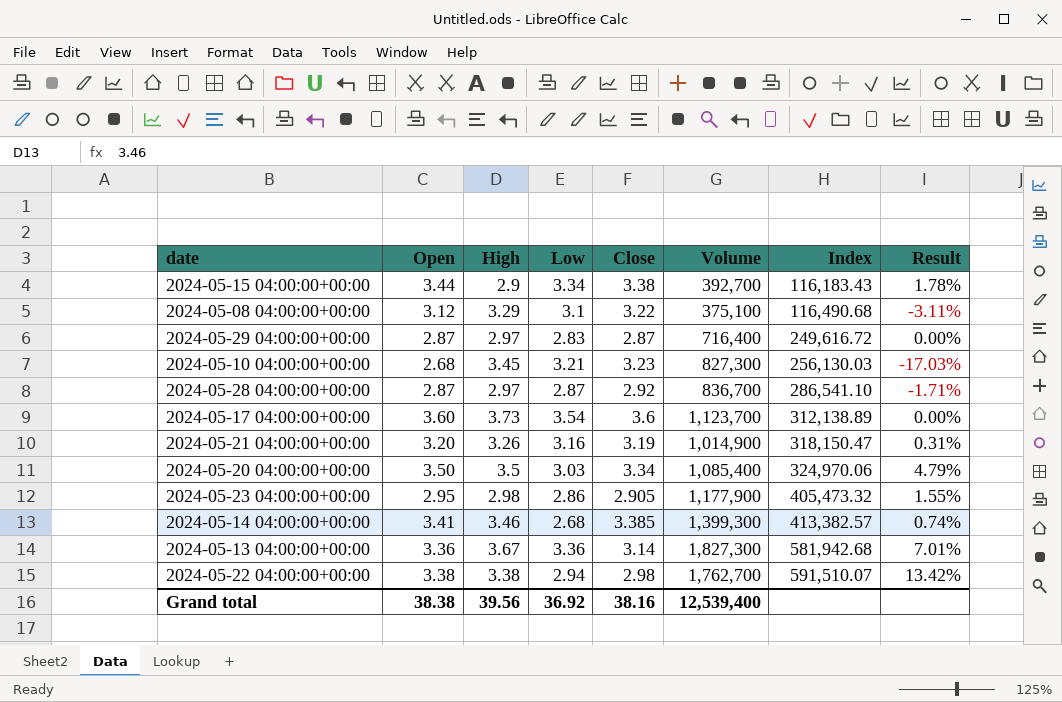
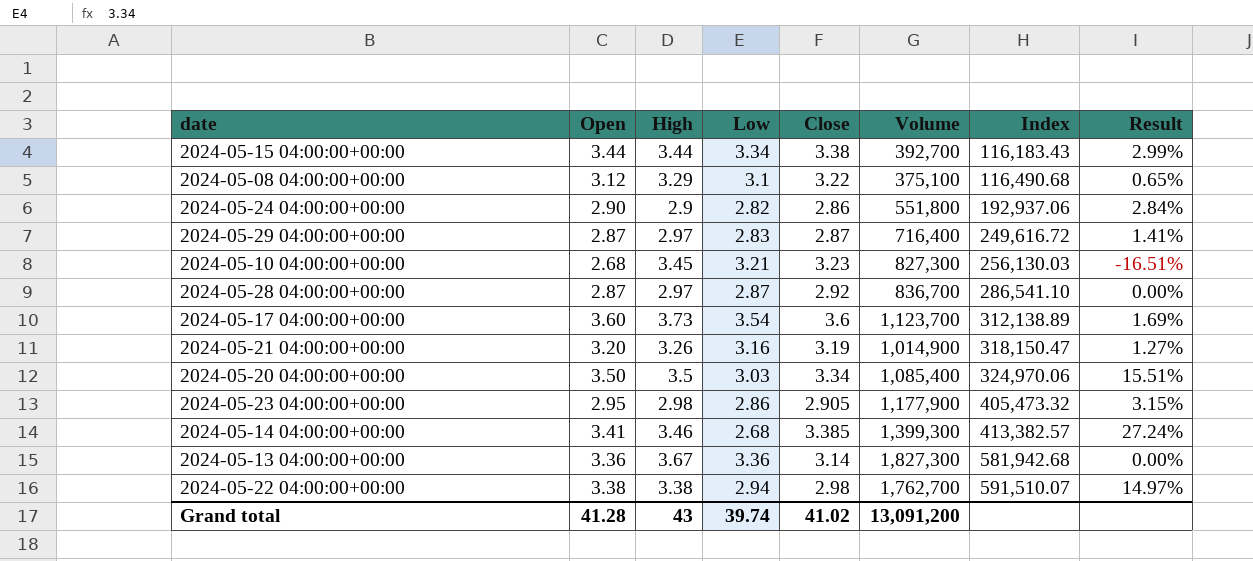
column Result | formula: ([Open] - [Close]) / [Close] -> ([Open] - [Low]) / [Low]
2024-05-15 04:00:00+00:00 | High: 2.9 -> 3.44
row 2024-05-24 04:00:00+00:00: none -> 2.90 | 2.9 | 2.82 | 2.86 | 551,800 | 192,937.06 | 2.84%
Grand total | Open: 38.38 -> 41.28
Grand total | High: 39.56 -> 43
Grand total | Low: 36.92 -> 39.74
Grand total | Close: 38.16 -> 41.02
Grand total | Volume: 12,539,400 -> 13,091,200

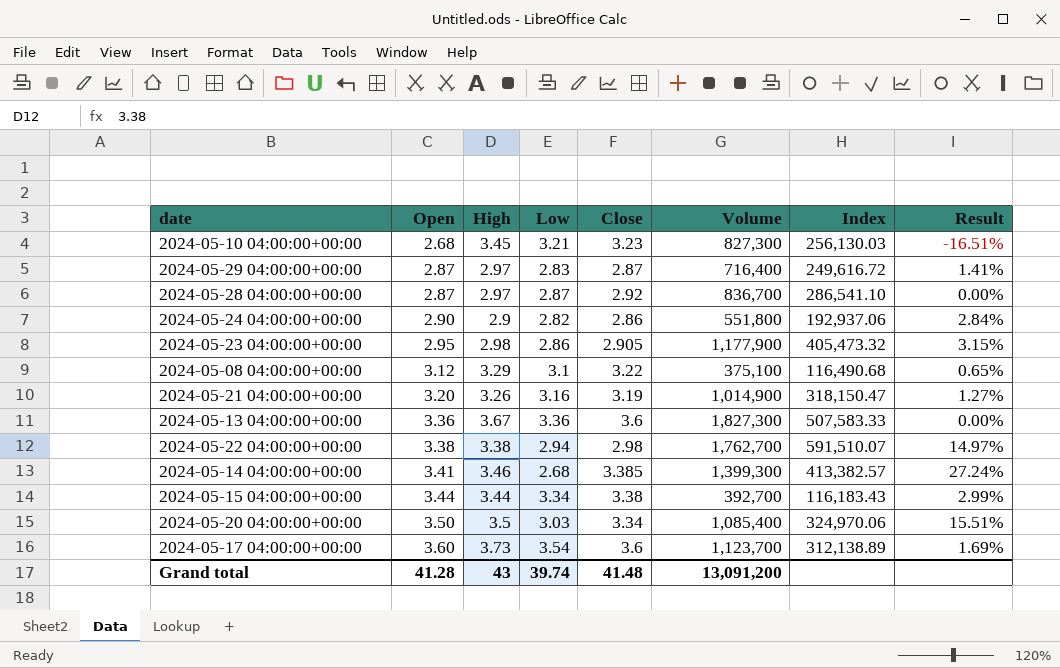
row order: Index ascending -> Open ascending
2024-05-13 04:00:00+00:00 | Close: 3.14 -> 3.6
2024-05-13 04:00:00+00:00 | Index: 581,942.68 -> 507,583.33
Grand total | Close: 41.02 -> 41.48

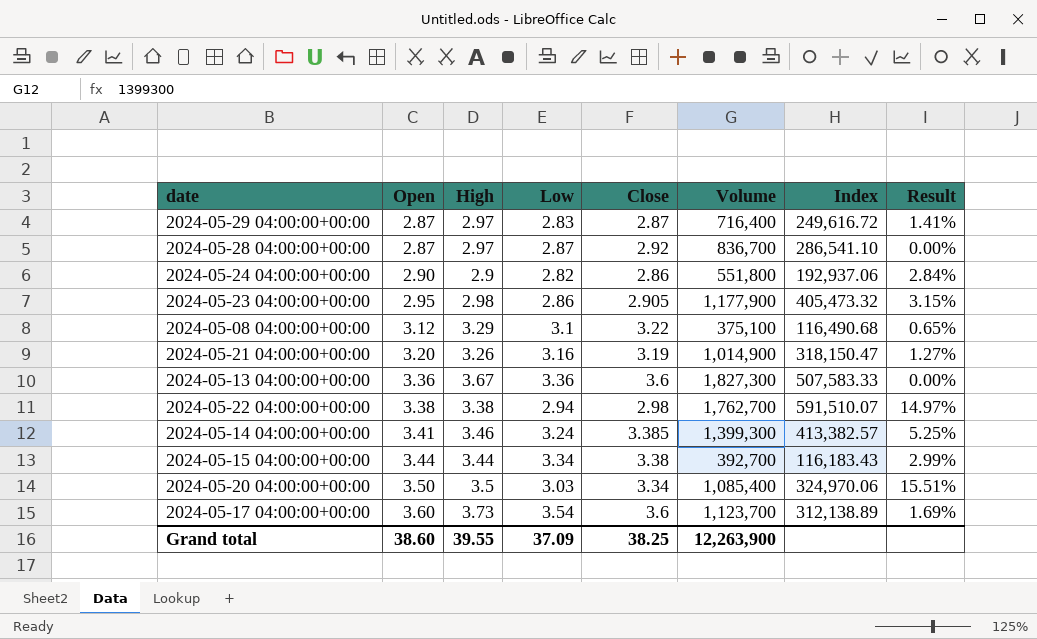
row 2024-05-10 04:00:00+00:00: 2.68 | 3.45 | 3.21 | 3.23 | 827,300 | 256,130.03 | -16.51% -> none
2024-05-14 04:00:00+00:00 | Low: 2.68 -> 3.24
2024-05-14 04:00:00+00:00 | Result: 27.24% -> 5.25%
Grand total | Open: 41.28 -> 38.60
Grand total | High: 43 -> 39.55
Grand total | Low: 39.74 -> 37.09
Grand total | Close: 41.48 -> 38.25
Grand total | Volume: 13,091,200 -> 12,263,900

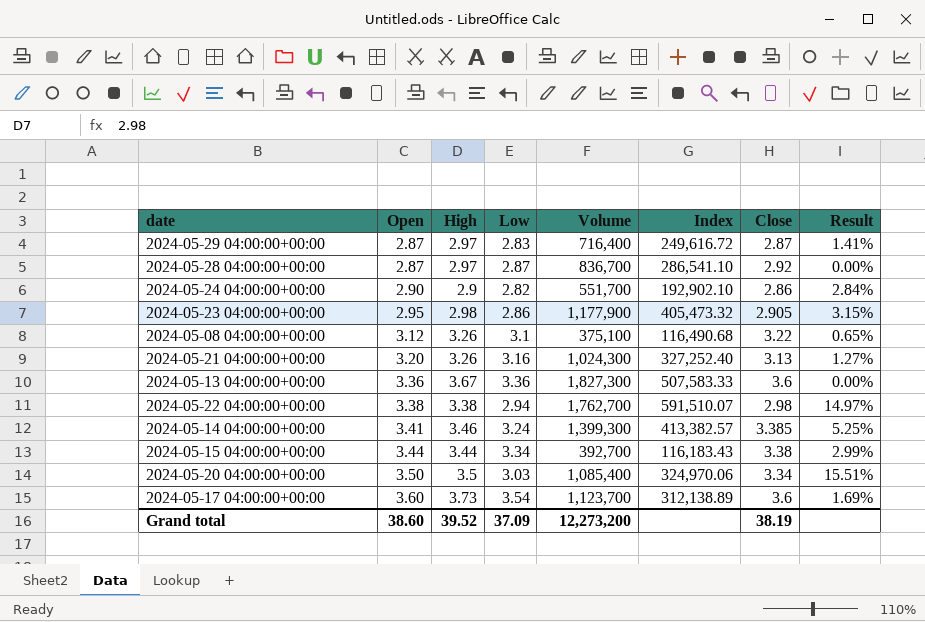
column Close | position: 5 -> 7
2024-05-24 04:00:00+00:00 | Volume: 551,800 -> 551,700
2024-05-24 04:00:00+00:00 | Index: 192,937.06 -> 192,902.10
2024-05-08 04:00:00+00:00 | High: 3.29 -> 3.26
2024-05-21 04:00:00+00:00 | Volume: 1,014,900 -> 1,024,300
2024-05-21 04:00:00+00:00 | Index: 318,150.47 -> 327,252.40
2024-05-21 04:00:00+00:00 | Close: 3.19 -> 3.13
Grand total | High: 39.55 -> 39.52
Grand total | Volume: 12,263,900 -> 12,273,200
Grand total | Close: 38.25 -> 38.19

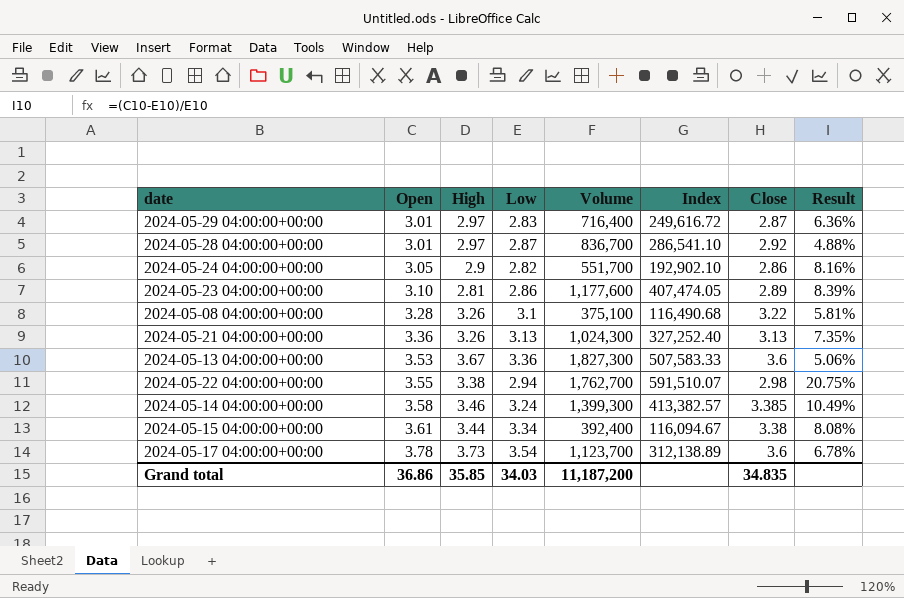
row 2024-05-20 04:00:00+00:00: 3.50 | 3.5 | 3.03 | 1,085,400 | 324,970.06 | 3.34 | 15.51% -> none
2024-05-29 04:00:00+00:00 | Open: 2.87 -> 3.01
2024-05-29 04:00:00+00:00 | Result: 1.41% -> 6.36%
2024-05-28 04:00:00+00:00 | Open: 2.87 -> 3.01
2024-05-28 04:00:00+00:00 | Result: 0.00% -> 4.88%
2024-05-24 04:00:00+00:00 | Open: 2.90 -> 3.05
2024-05-24 04:00:00+00:00 | Result: 2.84% -> 8.16%
2024-05-23 04:00:00+00:00 | Open: 2.95 -> 3.10
2024-05-23 04:00:00+00:00 | High: 2.98 -> 2.81
2024-05-23 04:00:00+00:00 | Volume: 1,177,900 -> 1,177,600
2024-05-23 04:00:00+00:00 | Index: 405,473.32 -> 407,474.05
2024-05-23 04:00:00+00:00 | Close: 2.905 -> 2.89
2024-05-23 04:00:00+00:00 | Result: 3.15% -> 8.39%
2024-05-08 04:00:00+00:00 | Open: 3.12 -> 3.28
2024-05-08 04:00:00+00:00 | Result: 0.65% -> 5.81%
2024-05-21 04:00:00+00:00 | Open: 3.20 -> 3.36
2024-05-21 04:00:00+00:00 | Low: 3.16 -> 3.13
2024-05-21 04:00:00+00:00 | Result: 1.27% -> 7.35%
2024-05-13 04:00:00+00:00 | Open: 3.36 -> 3.53
2024-05-13 04:00:00+00:00 | Result: 0.00% -> 5.06%
2024-05-22 04:00:00+00:00 | Open: 3.38 -> 3.55
2024-05-22 04:00:00+00:00 | Result: 14.97% -> 20.75%
2024-05-14 04:00:00+00:00 | Open: 3.41 -> 3.58
2024-05-14 04:00:00+00:00 | Result: 5.25% -> 10.49%
2024-05-15 04:00:00+00:00 | Open: 3.44 -> 3.61
2024-05-15 04:00:00+00:00 | Volume: 392,700 -> 392,400
2024-05-15 04:00:00+00:00 | Index: 116,183.43 -> 116,094.67
2024-05-15 04:00:00+00:00 | Result: 2.99% -> 8.08%
2024-05-17 04:00:00+00:00 | Open: 3.60 -> 3.78
2024-05-17 04:00:00+00:00 | Result: 1.69% -> 6.78%
Grand total | Open: 38.60 -> 36.86
Grand total | High: 39.52 -> 35.85
Grand total | Low: 37.09 -> 34.03
Grand total | Volume: 12,273,200 -> 11,187,200
Grand total | Close: 38.19 -> 34.835

